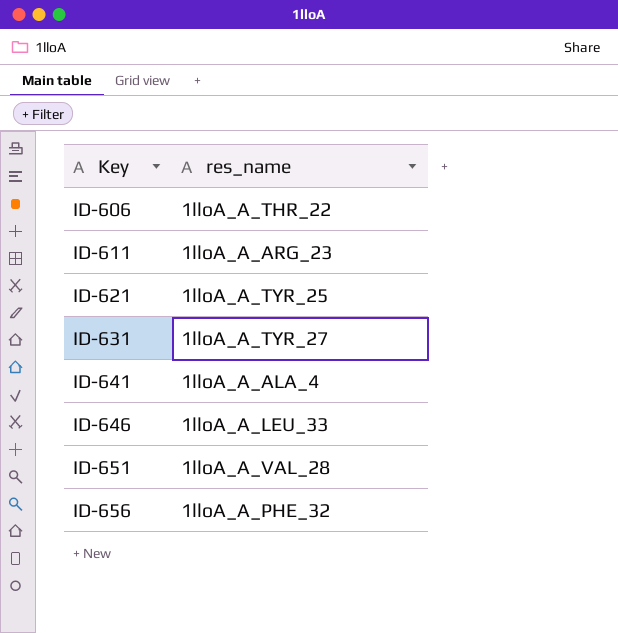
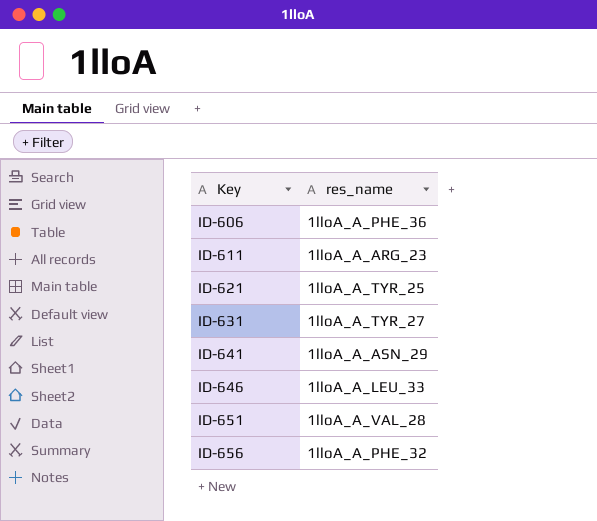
ID-606 | res_name: 1lloA_A_THR_22 -> 1lloA_A_PHE_36
ID-641 | res_name: 1lloA_A_ALA_4 -> 1lloA_A_ASN_29

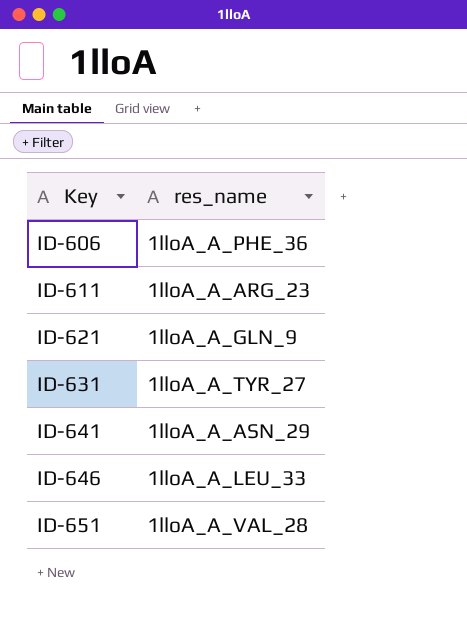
row ID-656: 1lloA_A_PHE_32 -> none
ID-621 | res_name: 1lloA_A_TYR_25 -> 1lloA_A_GLN_9

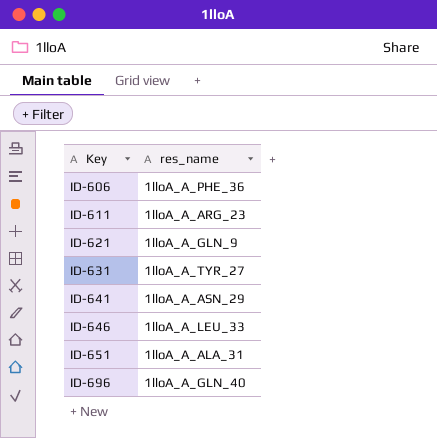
ID-651 | res_name: 1lloA_A_VAL_28 -> 1lloA_A_ALA_31
row ID-696: none -> 1lloA_A_GLN_40

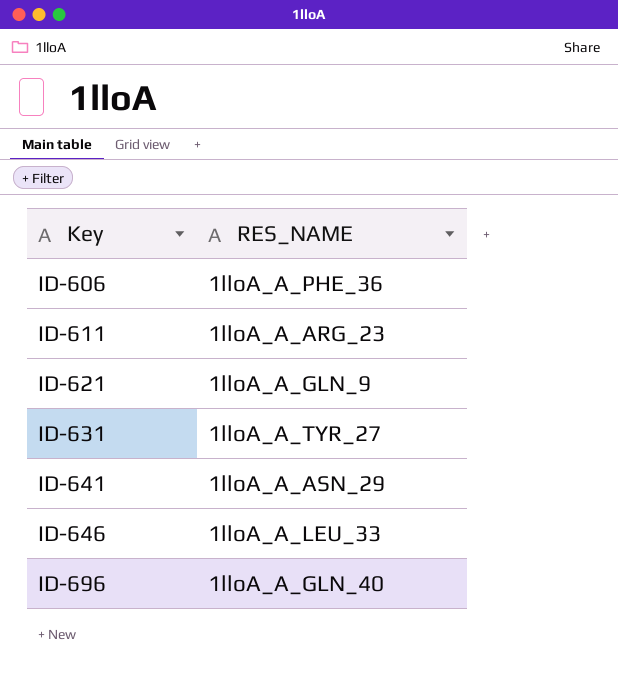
column name: res_name -> RES_NAME
row ID-651: 1lloA_A_ALA_31 -> none

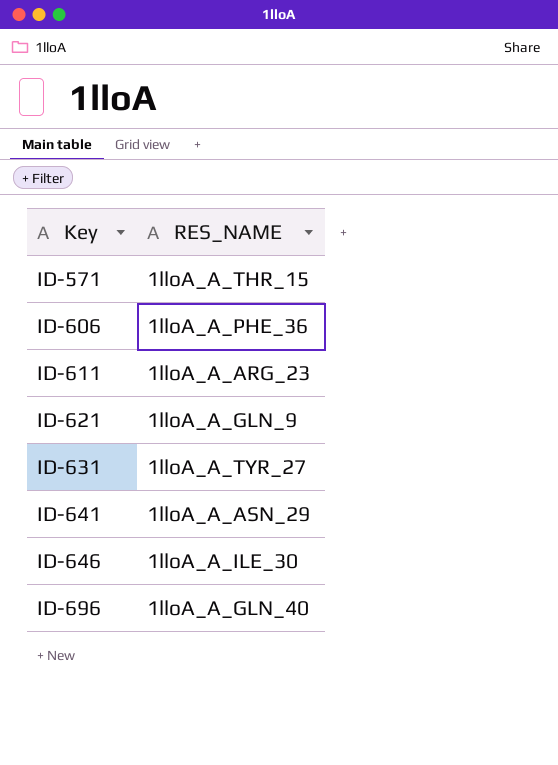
row ID-571: none -> 1lloA_A_THR_15
ID-646 | RES_NAME: 1lloA_A_LEU_33 -> 1lloA_A_ILE_30

